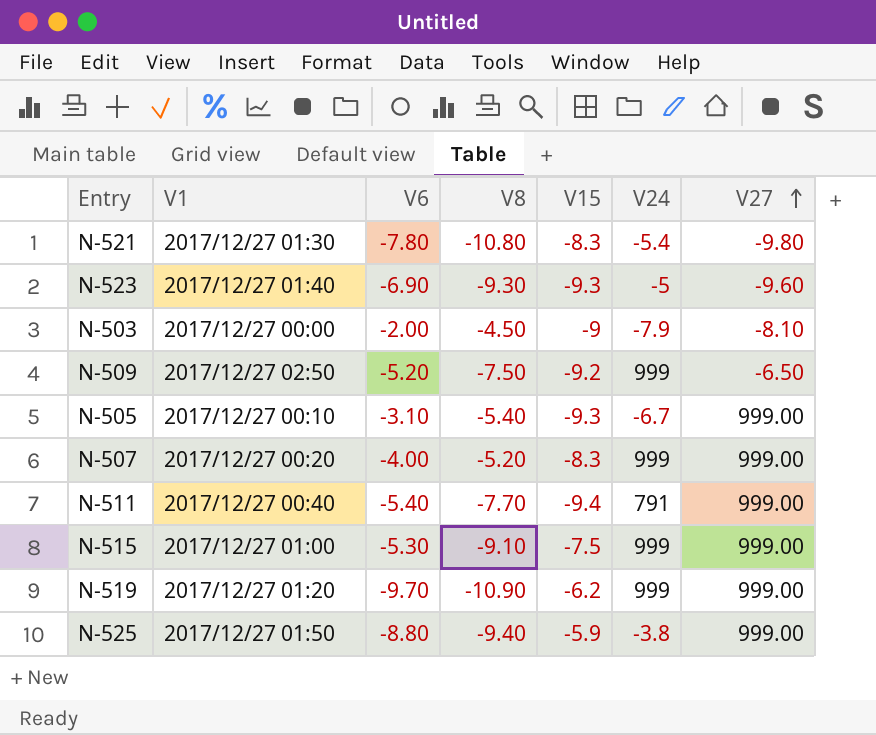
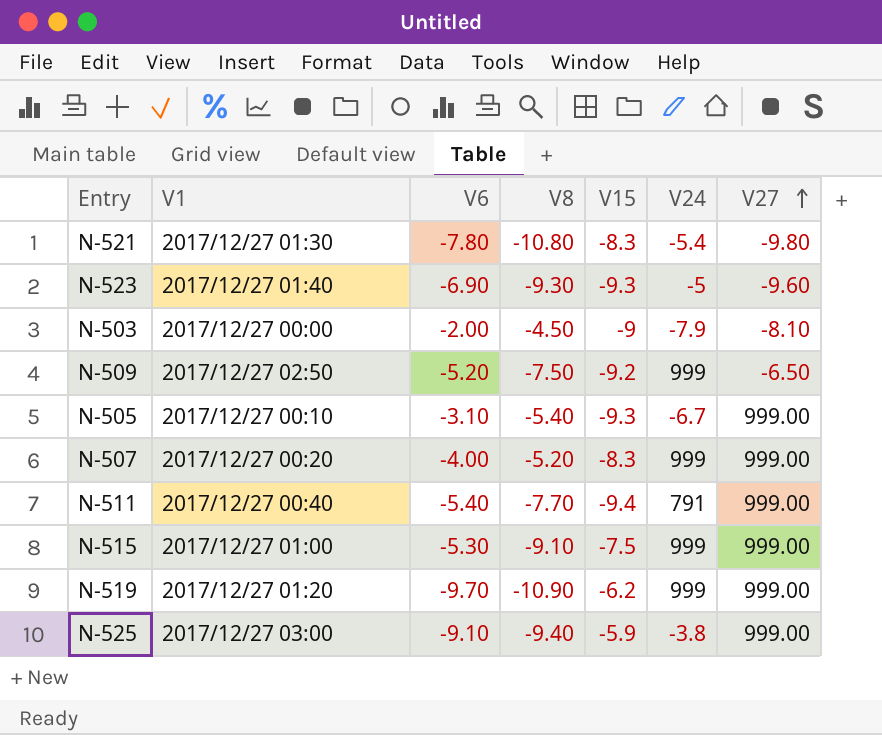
N-525 | V1: 2017/12/27 01:50 -> 2017/12/27 03:00
N-525 | V6: -8.80 -> -9.10

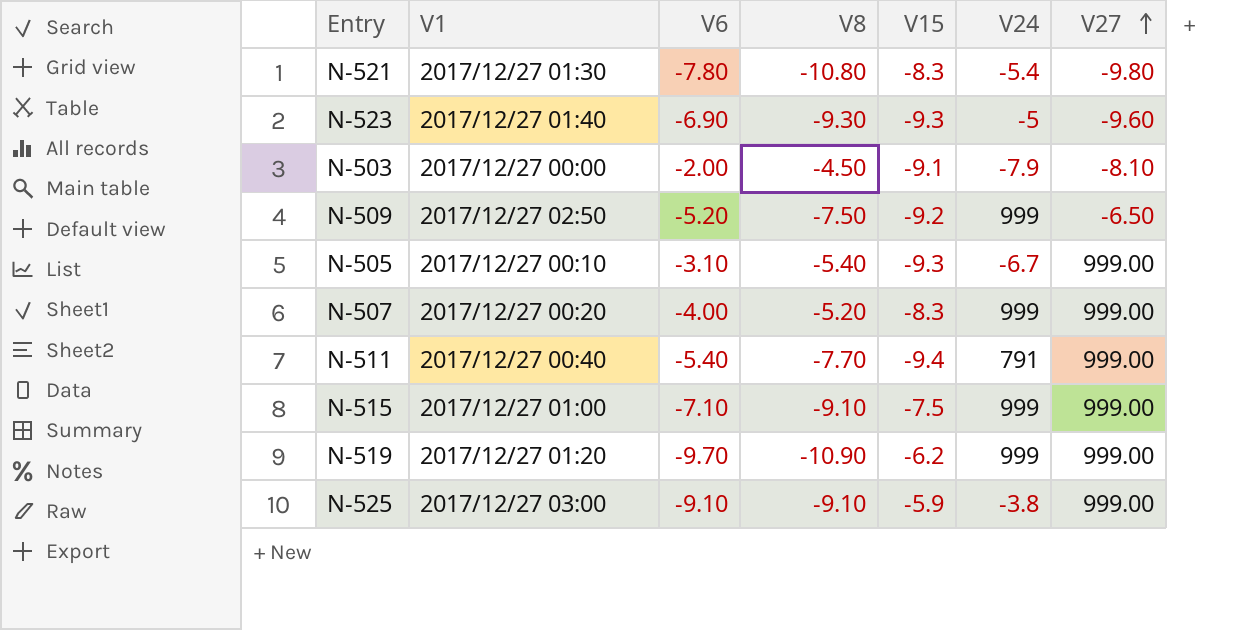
N-503 | V15: -9 -> -9.1
N-515 | V6: -5.30 -> -7.10
N-525 | V8: -9.40 -> -9.10

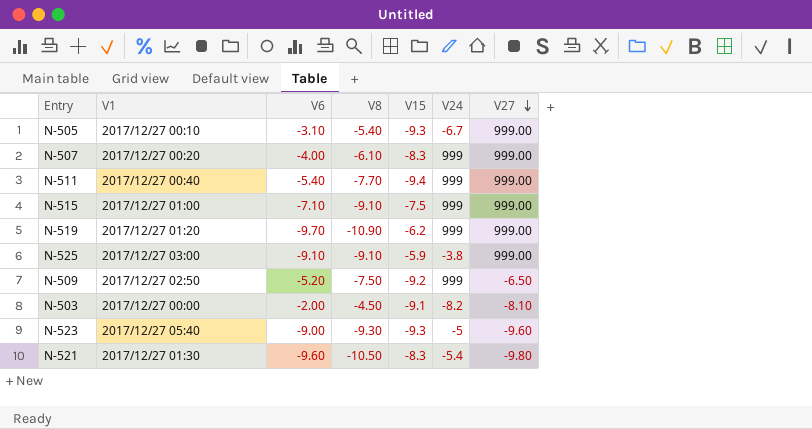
row order: V27 ascending -> V27 descending
N-507 | V8: -5.20 -> -6.10
N-511 | V24: 791 -> 999
N-503 | V24: -7.9 -> -8.2
N-523 | V1: 2017/12/27 01:40 -> 2017/12/27 05:40
N-523 | V6: -6.90 -> -9.00
N-521 | V6: -7.80 -> -9.60
N-521 | V8: -10.80 -> -10.50

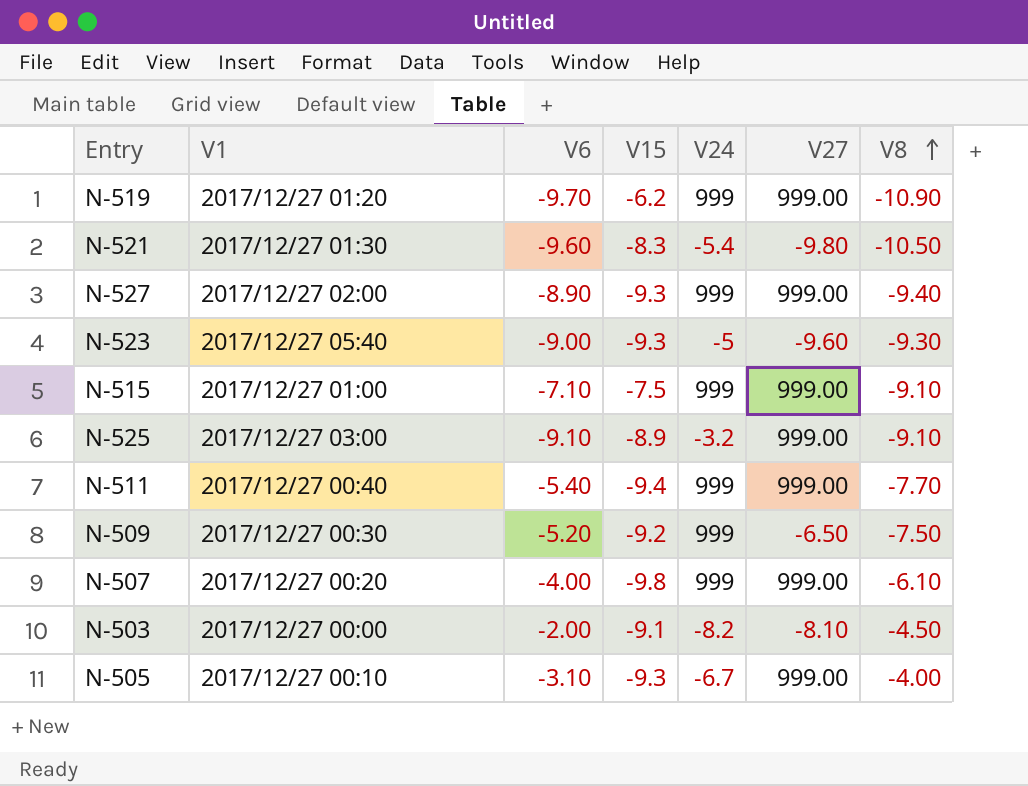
row order: V27 descending -> V8 ascending
column V8 | position: 4 -> 7
row N-527: none -> 2017/12/27 02:00 | -8.90 | -9.3 | 999 | 999.00 | -9.40
N-525 | V15: -5.9 -> -8.9
N-525 | V24: -3.8 -> -3.2
N-509 | V1: 2017/12/27 02:50 -> 2017/12/27 00:30
N-507 | V15: -8.3 -> -9.8
N-505 | V8: -5.40 -> -4.00

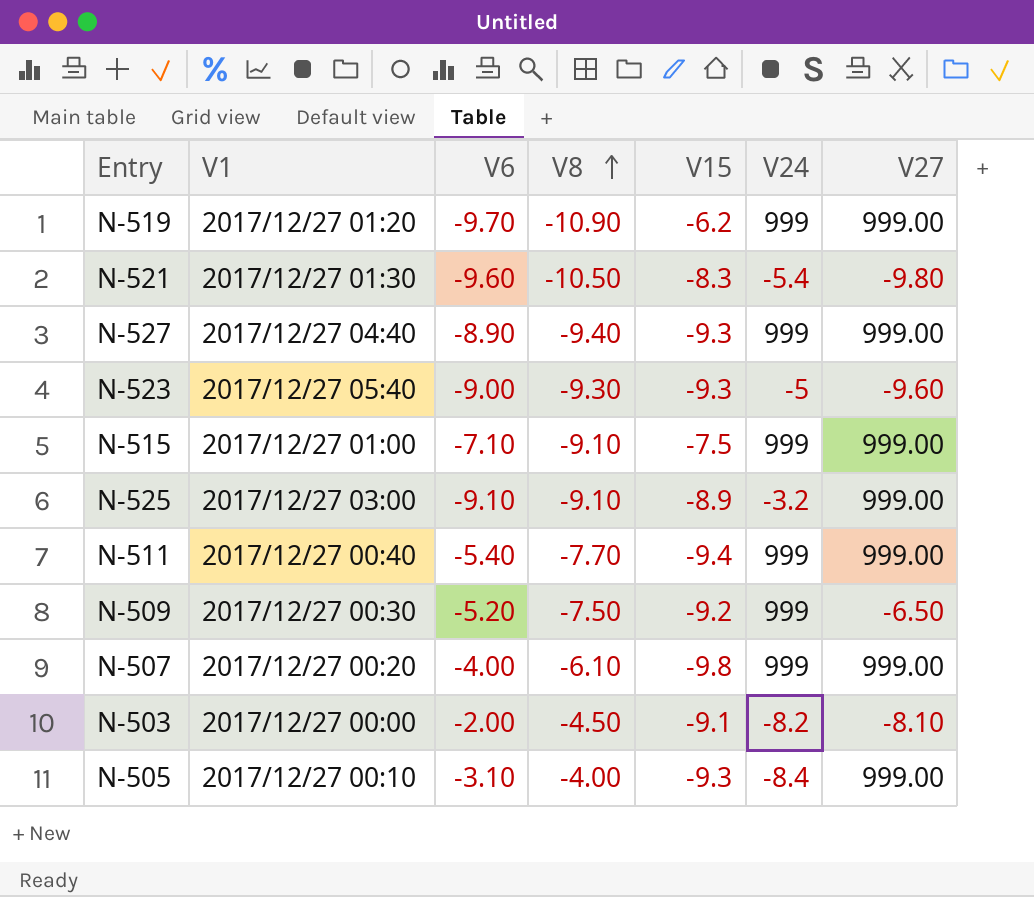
column V8 | position: 7 -> 4
N-527 | V1: 2017/12/27 02:00 -> 2017/12/27 04:40
N-505 | V24: -6.7 -> -8.4

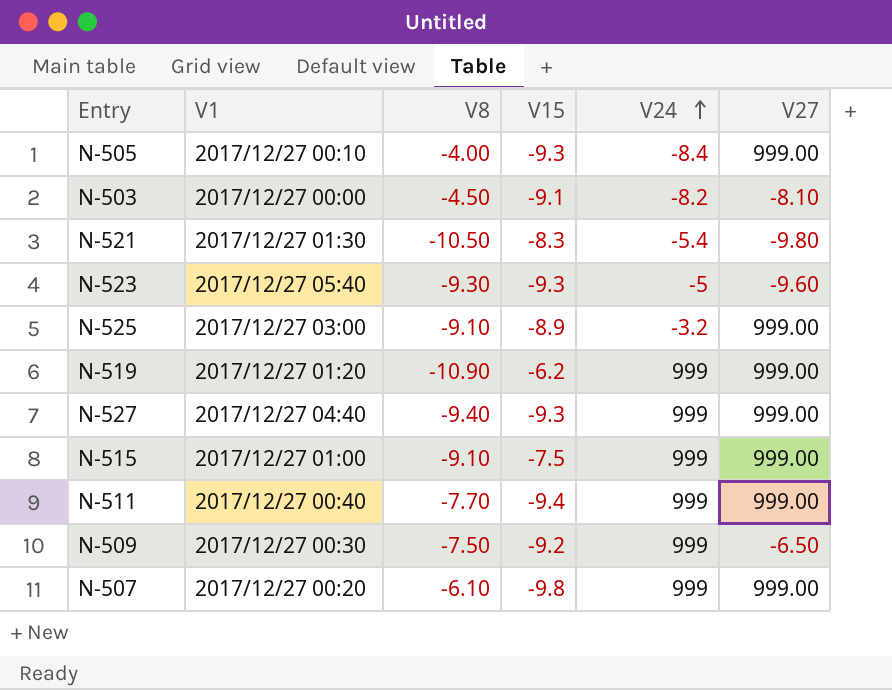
row order: V8 ascending -> V24 ascending
column V6 | position: 3 -> none

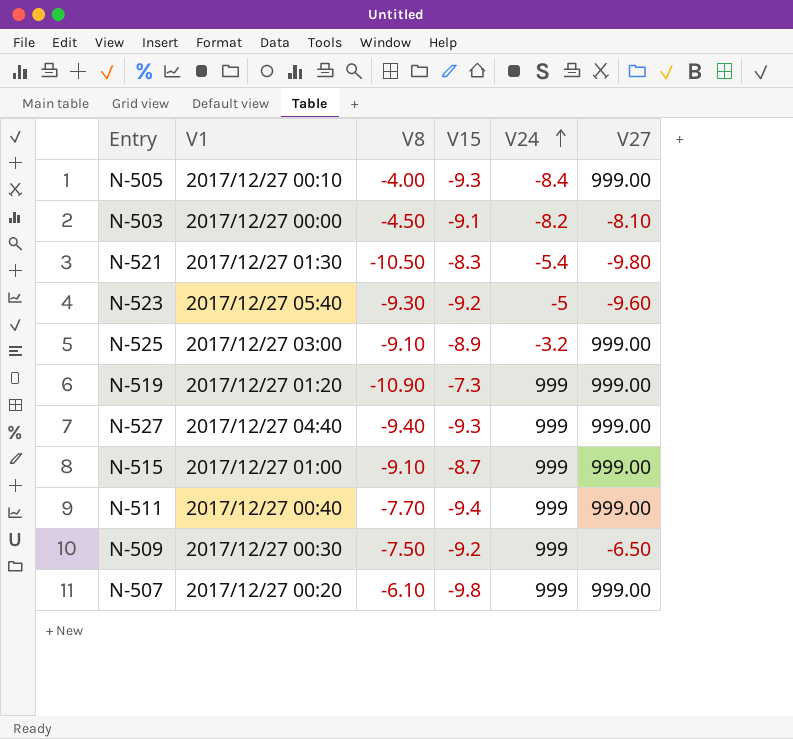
N-523 | V15: -9.3 -> -9.2
N-519 | V15: -6.2 -> -7.3
N-515 | V15: -7.5 -> -8.7

